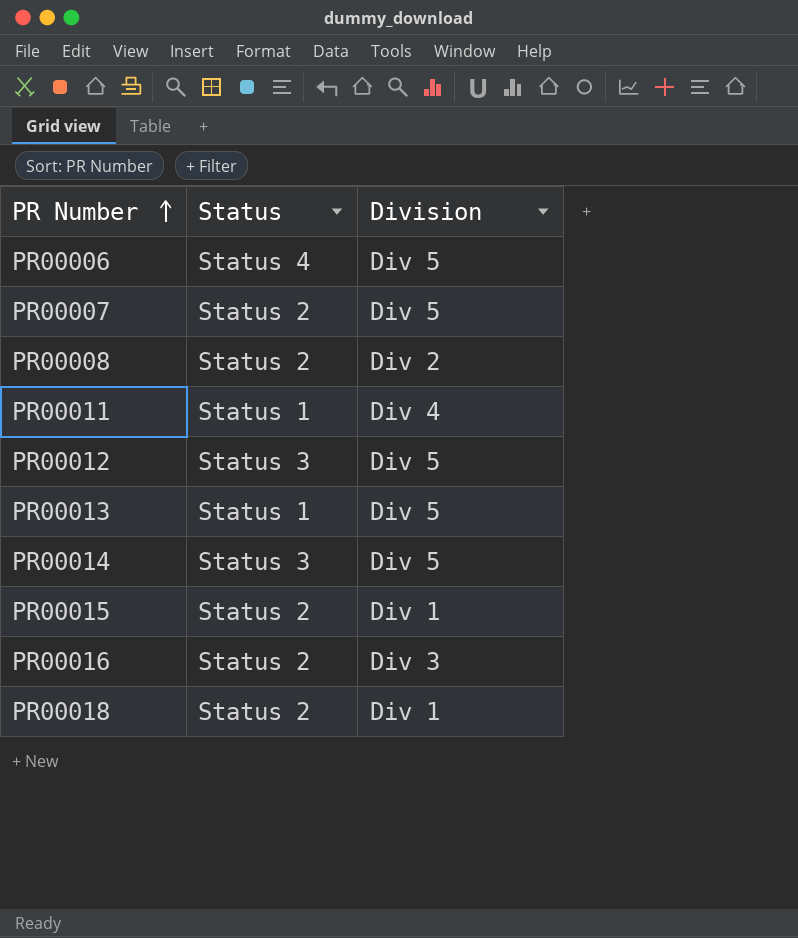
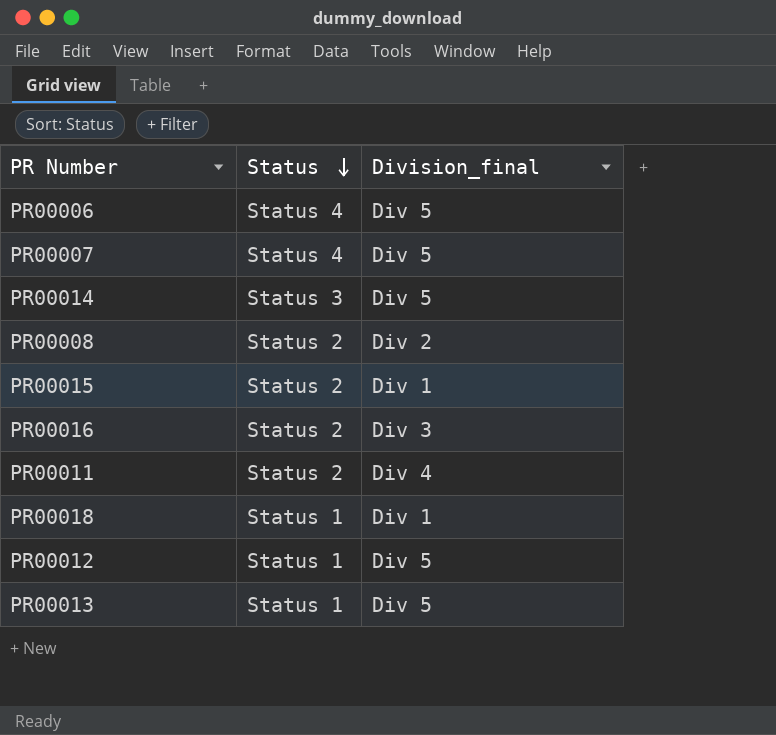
row order: PR Number ascending -> Status descending
column name: Division -> Division_final
PR00007 | Status: Status 2 -> Status 4
PR00011 | Status: Status 1 -> Status 2
PR00018 | Status: Status 2 -> Status 1
PR00012 | Status: Status 3 -> Status 1

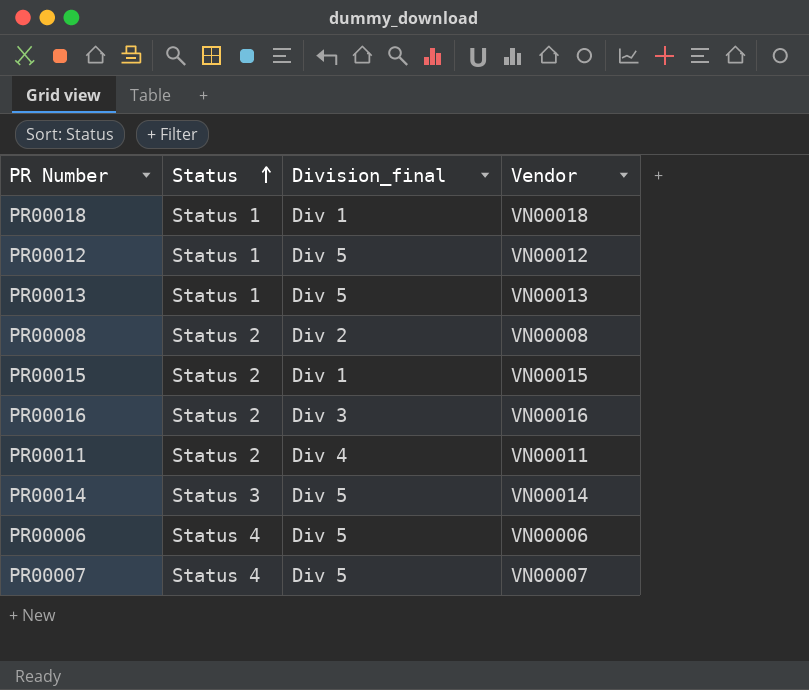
row order: Status descending -> Status ascending
column Vendor | position: none -> 4

